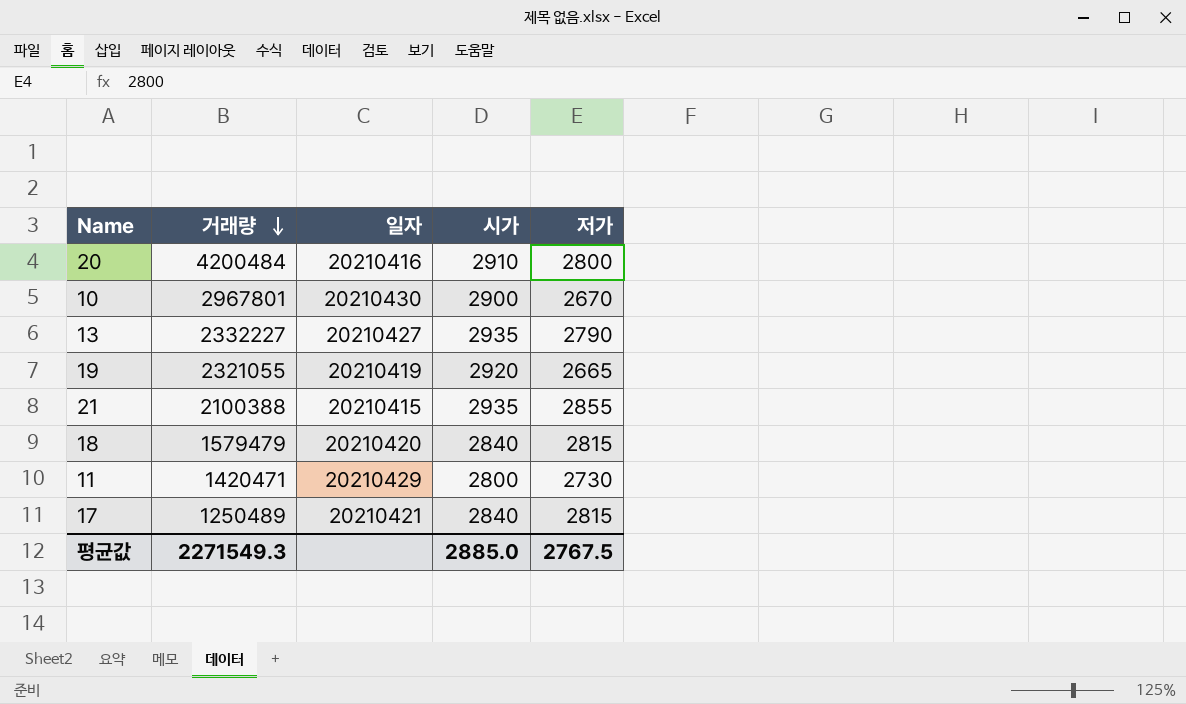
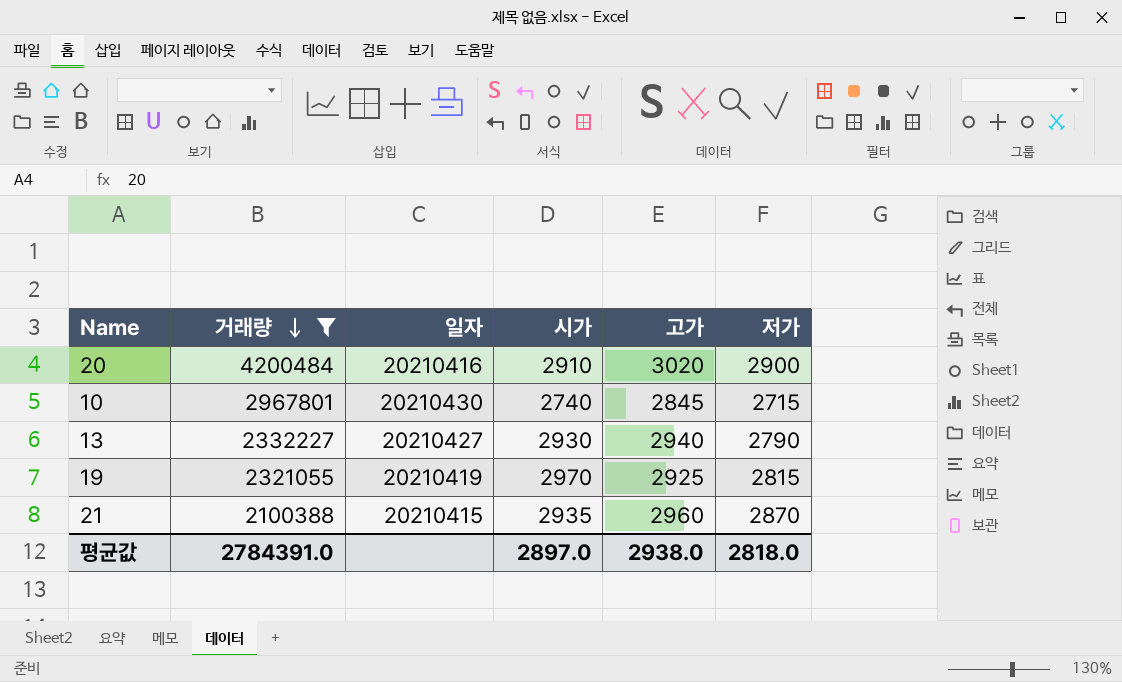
filter: none -> 거래량 >= 2100388
column 고가 | position: none -> 5
20 | 저가: 2800 -> 2900
10 | 시가: 2900 -> 2740
10 | 저가: 2670 -> 2715
13 | 시가: 2935 -> 2930
19 | 시가: 2920 -> 2970
19 | 저가: 2665 -> 2815
21 | 저가: 2855 -> 2870
평균값 | 거래량: 2271549.3 -> 2784391.0
평균값 | 시가: 2885.0 -> 2897.0
평균값 | 저가: 2767.5 -> 2818.0

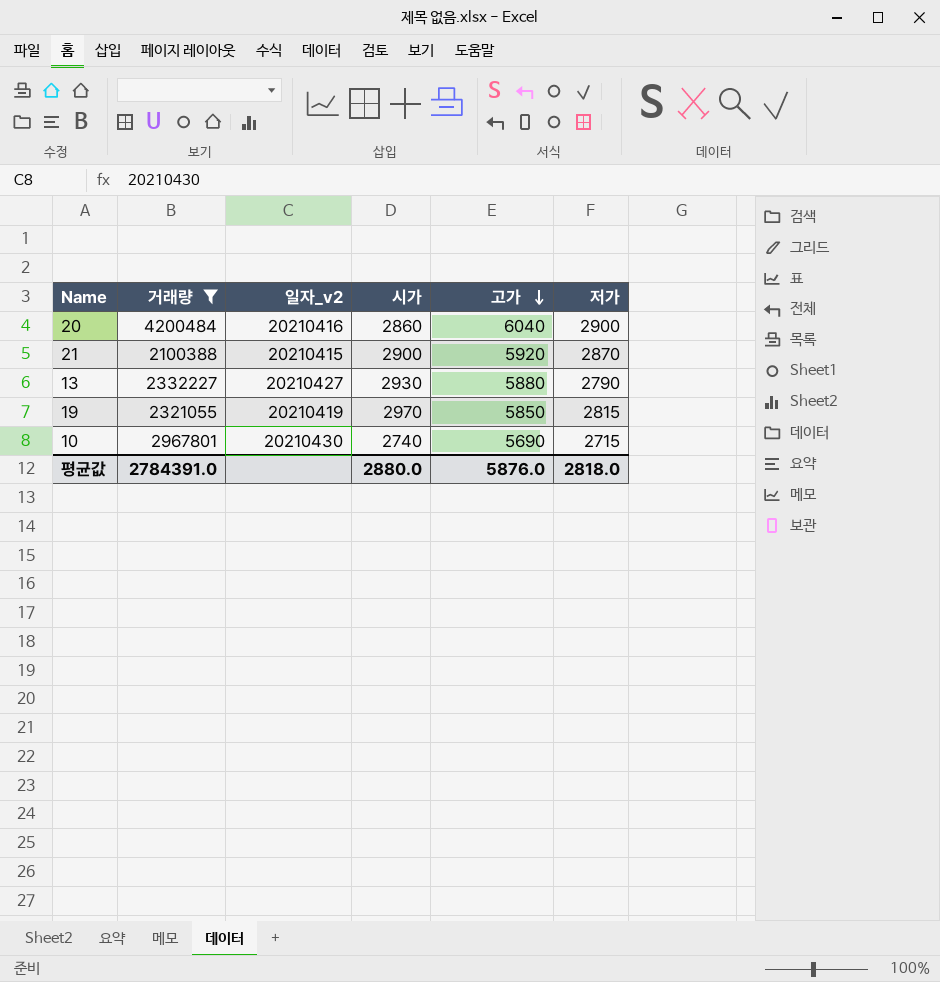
row order: 거래량 descending -> 고가 descending
column name: 일자 -> 일자_v2
20 | 시가: 2910 -> 2860
20 | 고가: 3020 -> 6040
21 | 시가: 2935 -> 2900
21 | 고가: 2960 -> 5920
13 | 고가: 2940 -> 5880
19 | 고가: 2925 -> 5850
10 | 고가: 2845 -> 5690
평균값 | 시가: 2897.0 -> 2880.0
평균값 | 고가: 2938.0 -> 5876.0

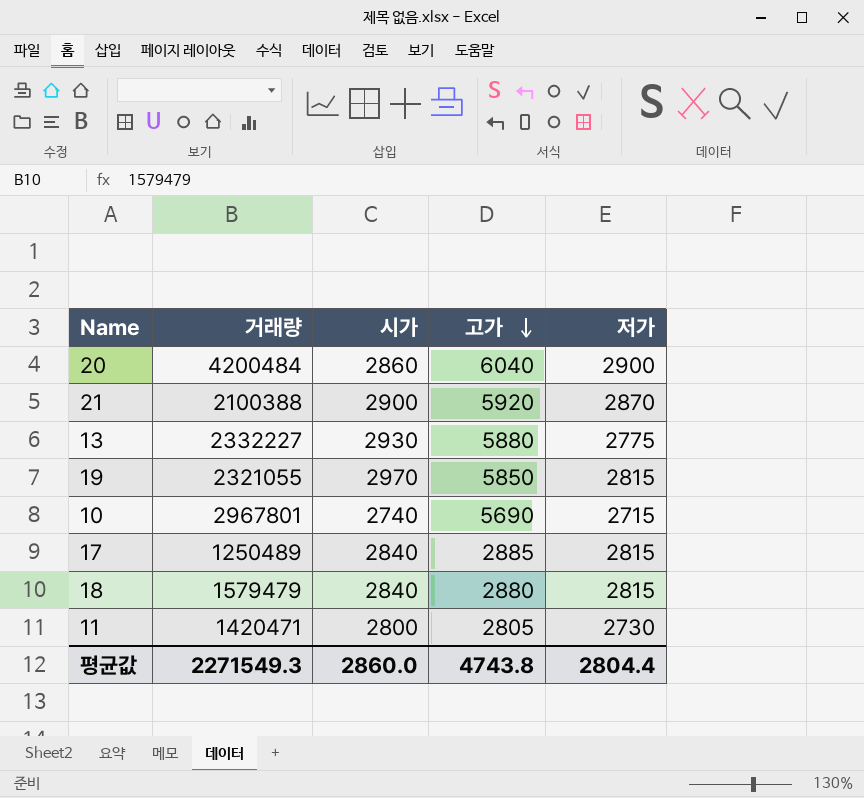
filter: 거래량 >= 2100388 -> none
column 일자_v2 | position: 3 -> none
13 | 저가: 2790 -> 2775
평균값 | 거래량: 2784391.0 -> 2271549.3
평균값 | 시가: 2880.0 -> 2860.0
평균값 | 고가: 5876.0 -> 4743.8
평균값 | 저가: 2818.0 -> 2804.4

